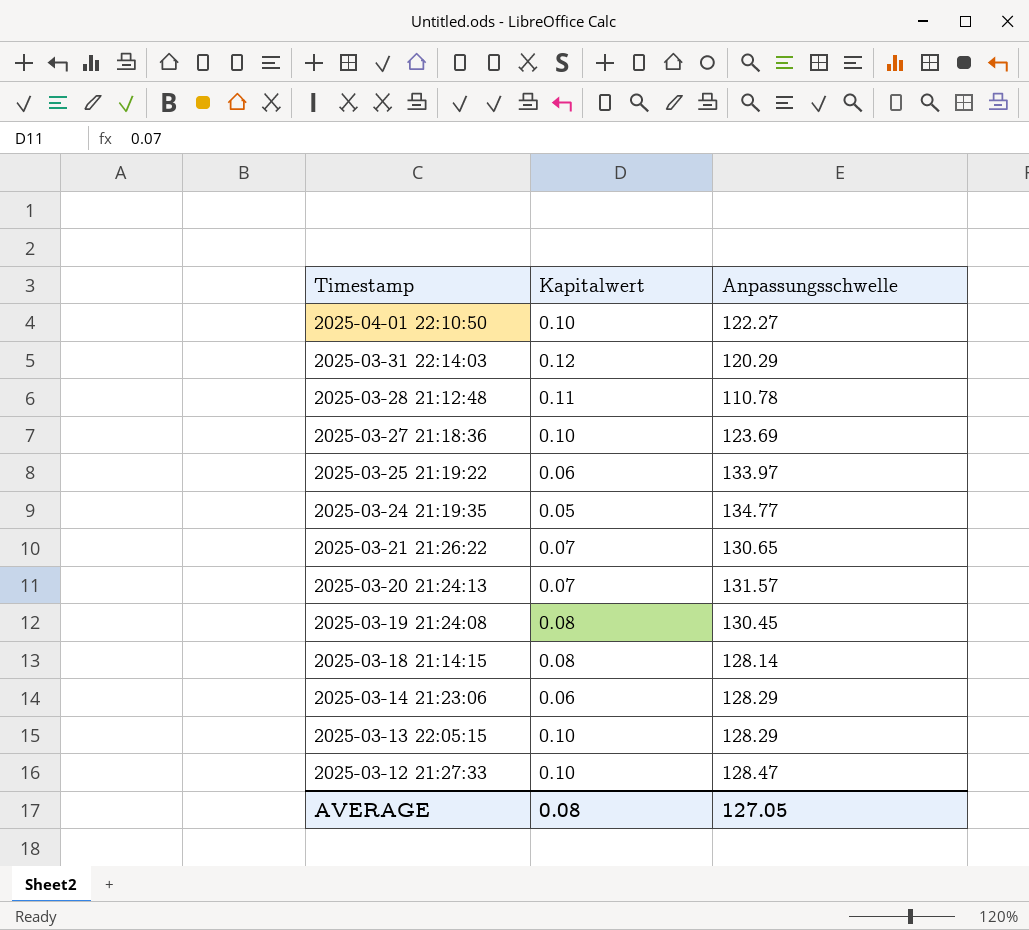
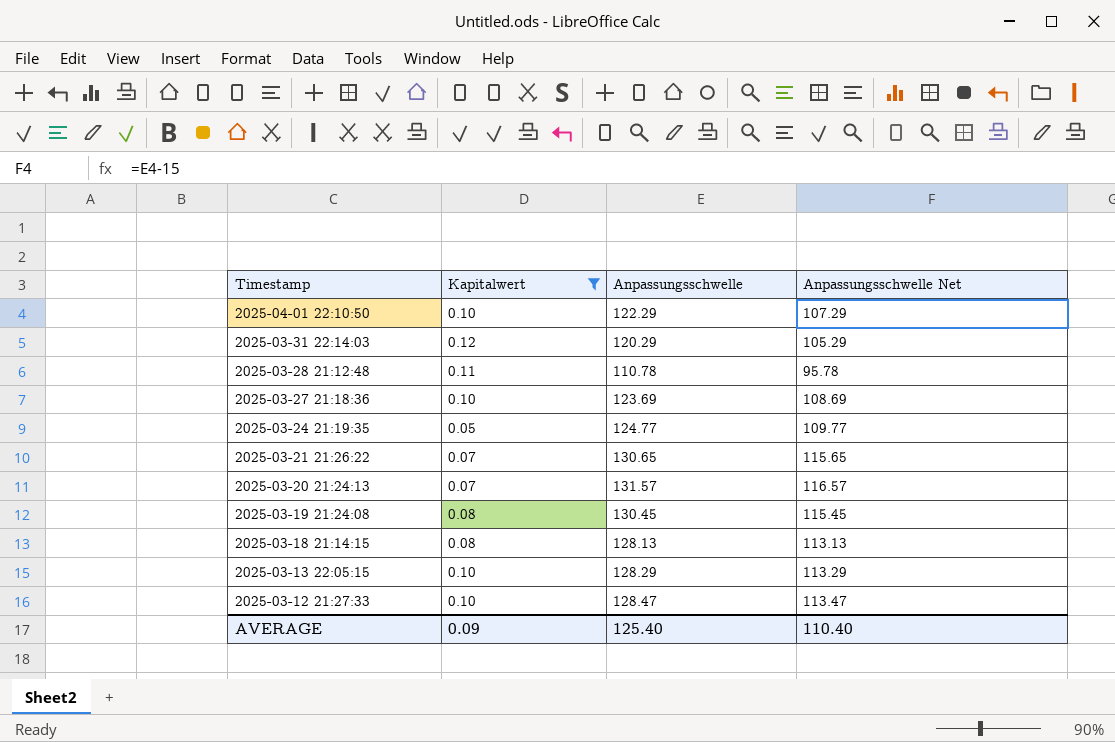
filter: none -> Kapitalwert != 0.06
column Anpassungsschwelle Net | formula: none -> [Anpassungsschwelle] - 15
2025-04-01 22:10:50 | Anpassungsschwelle: 122.27 -> 122.29
2025-03-24 21:19:35 | Anpassungsschwelle: 134.77 -> 124.77
2025-03-18 21:14:15 | Anpassungsschwelle: 128.14 -> 128.13
AVERAGE | Kapitalwert: 0.08 -> 0.09
AVERAGE | Anpassungsschwelle: 127.05 -> 125.40

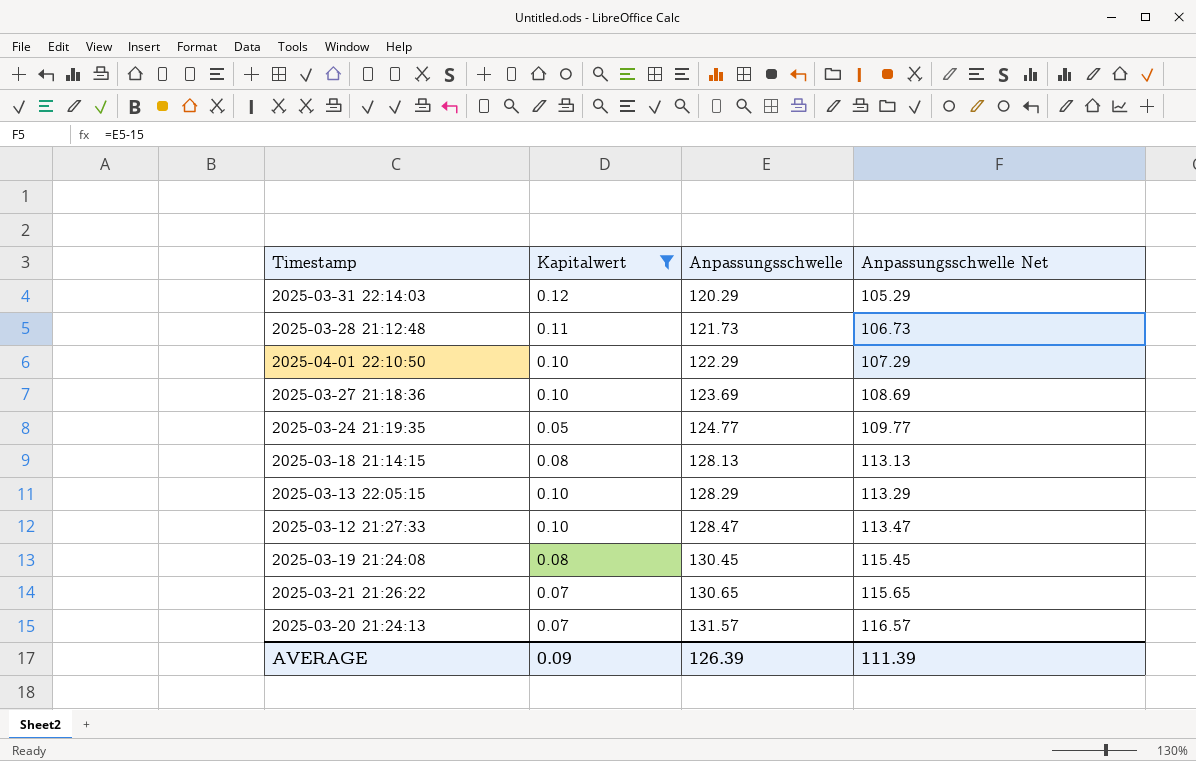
row order: Timestamp descending -> Anpassungsschwelle ascending
2025-03-28 21:12:48 | Anpassungsschwelle: 110.78 -> 121.73
2025-03-28 21:12:48 | Anpassungsschwelle Net: 95.78 -> 106.73
AVERAGE | Anpassungsschwelle: 125.40 -> 126.39
AVERAGE | Anpassungsschwelle Net: 110.40 -> 111.39

